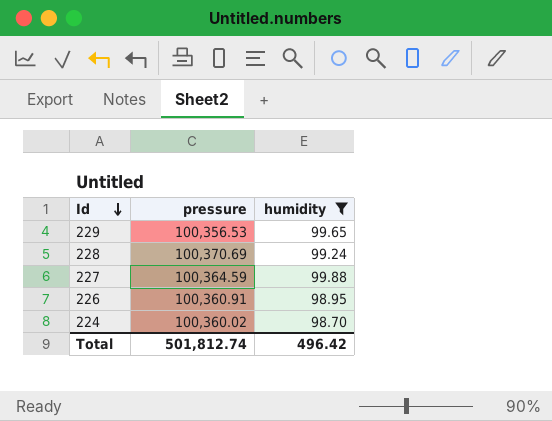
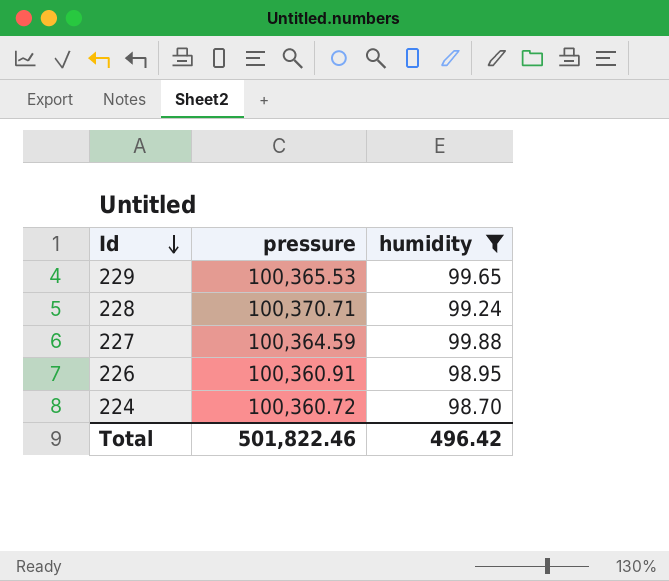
229 | pressure: 100,356.53 -> 100,365.53
228 | pressure: 100,370.69 -> 100,370.71
224 | pressure: 100,360.02 -> 100,360.72
Total | pressure: 501,812.74 -> 501,822.46

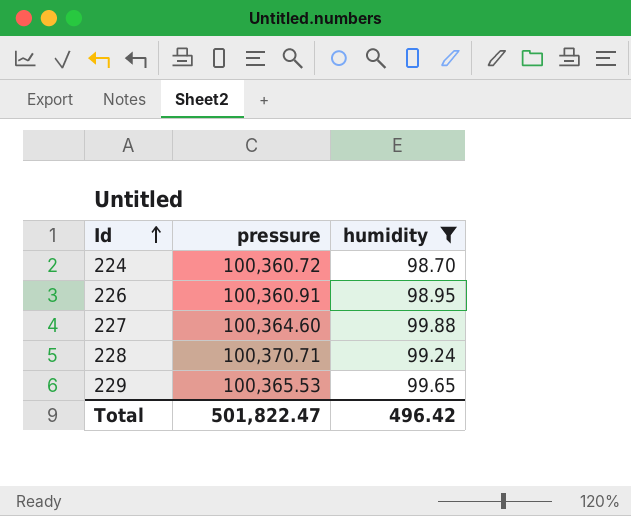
row order: Id descending -> Id ascending
227 | pressure: 100,364.59 -> 100,364.60
Total | pressure: 501,822.46 -> 501,822.47

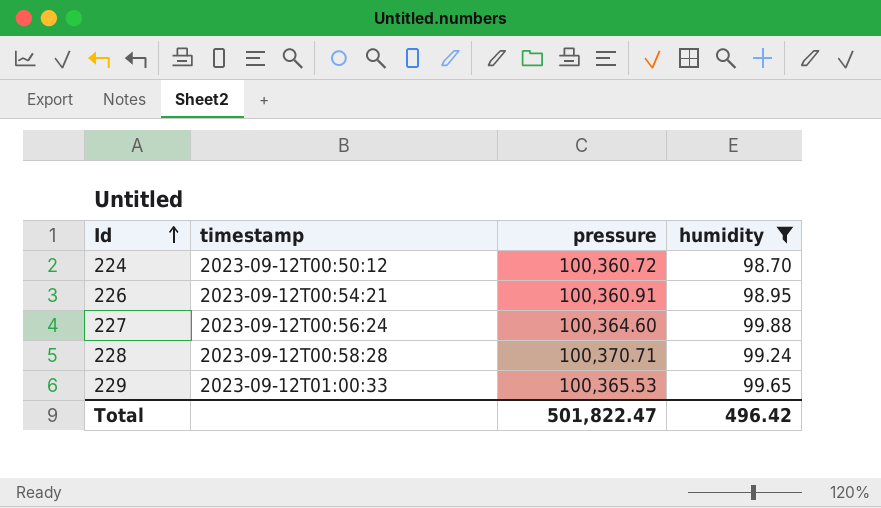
column timestamp | position: none -> 2

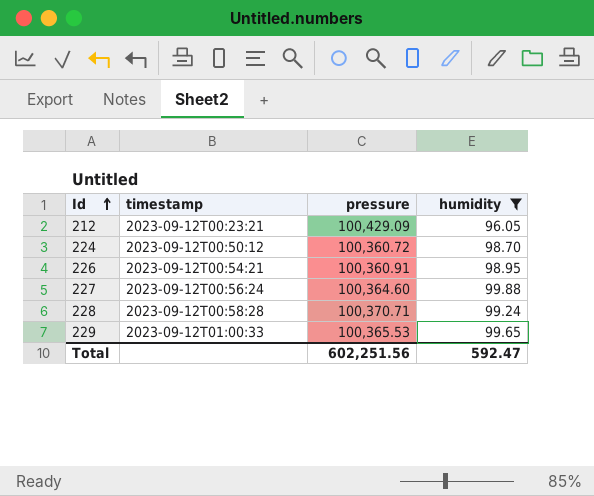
row 212: none -> 2023-09-12T00:23:21 | 100,429.09 | 96.05
Total | pressure: 501,822.47 -> 602,251.56
Total | humidity: 496.42 -> 592.47

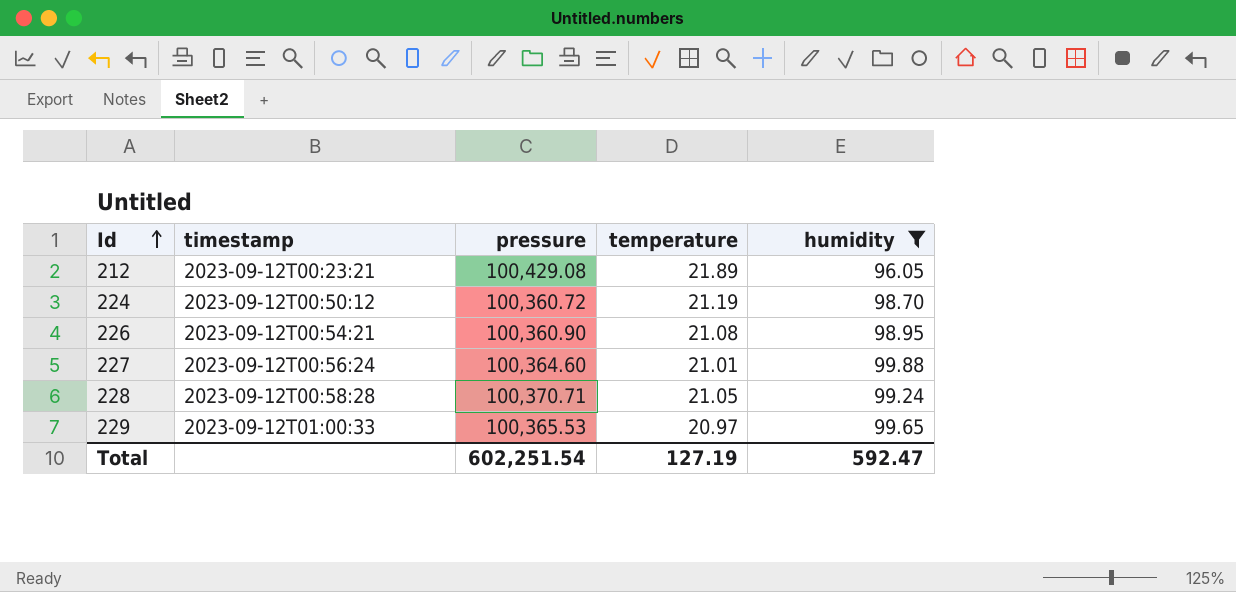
column temperature | position: none -> 4
212 | pressure: 100,429.09 -> 100,429.08
226 | pressure: 100,360.91 -> 100,360.90
Total | pressure: 602,251.56 -> 602,251.54

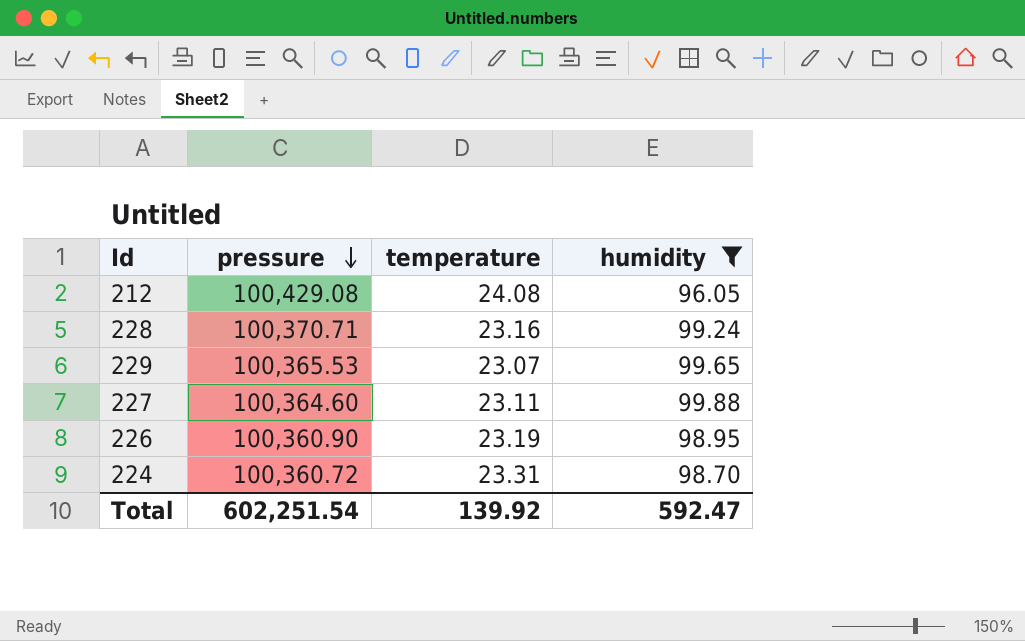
row order: Id ascending -> pressure descending
column timestamp | position: 2 -> none
212 | temperature: 21.89 -> 24.08
228 | temperature: 21.05 -> 23.16
229 | temperature: 20.97 -> 23.07
227 | temperature: 21.01 -> 23.11
226 | temperature: 21.08 -> 23.19
224 | temperature: 21.19 -> 23.31
Total | temperature: 127.19 -> 139.92

